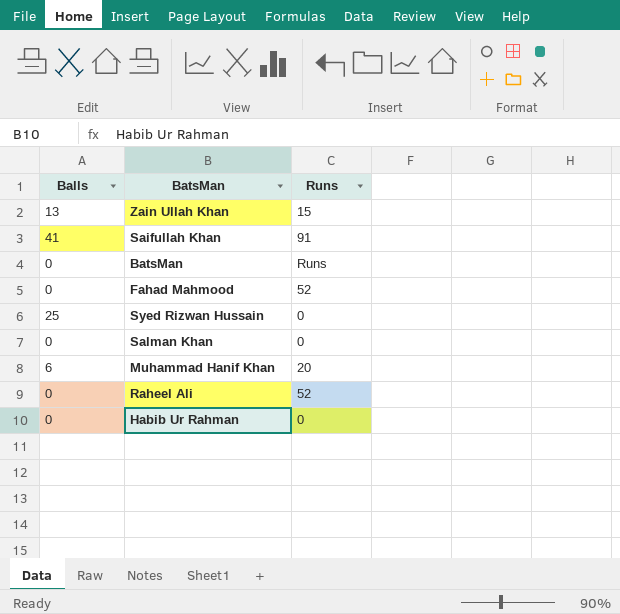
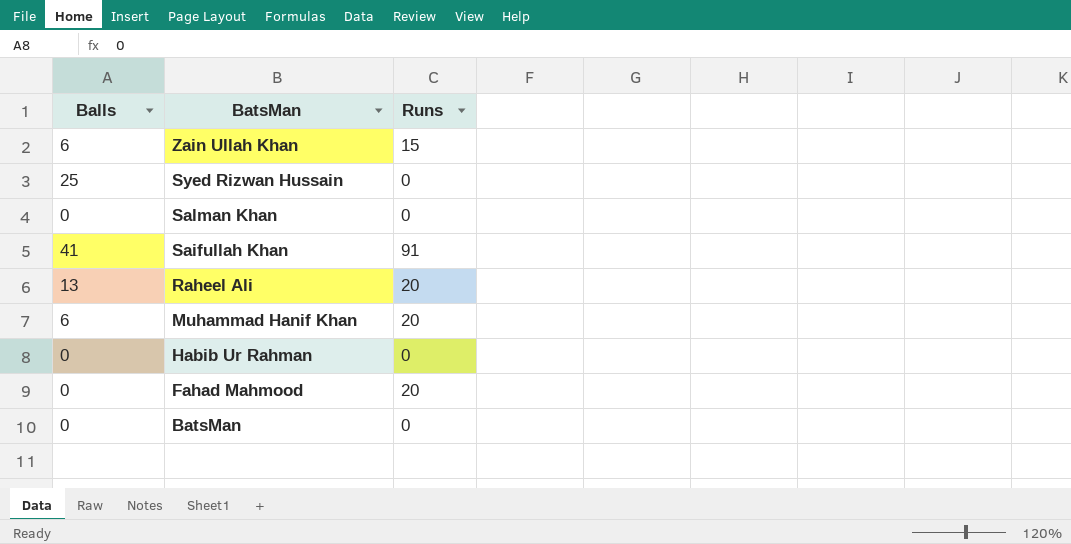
row order: none -> BatsMan descending
Zain Ullah Khan | Balls: 13 -> 6
Raheel Ali | Balls: 0 -> 13
Raheel Ali | Runs: 52 -> 20
Fahad Mahmood | Runs: 52 -> 20
BatsMan | Runs: Runs -> 0

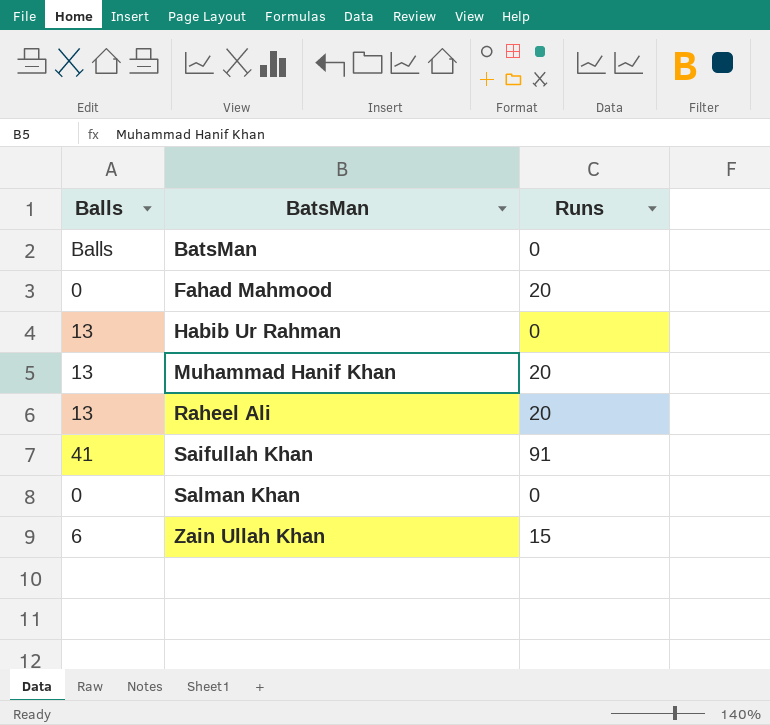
row order: BatsMan descending -> BatsMan ascending
row Syed Rizwan Hussain: 25 | 0 -> none
BatsMan | Balls: 0 -> Balls
Habib Ur Rahman | Balls: 0 -> 13
Muhammad Hanif Khan | Balls: 6 -> 13

